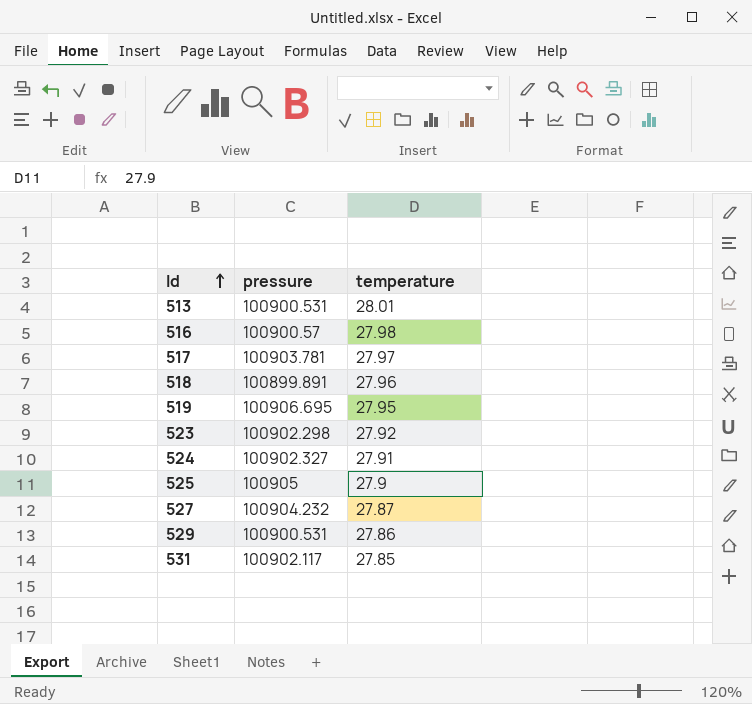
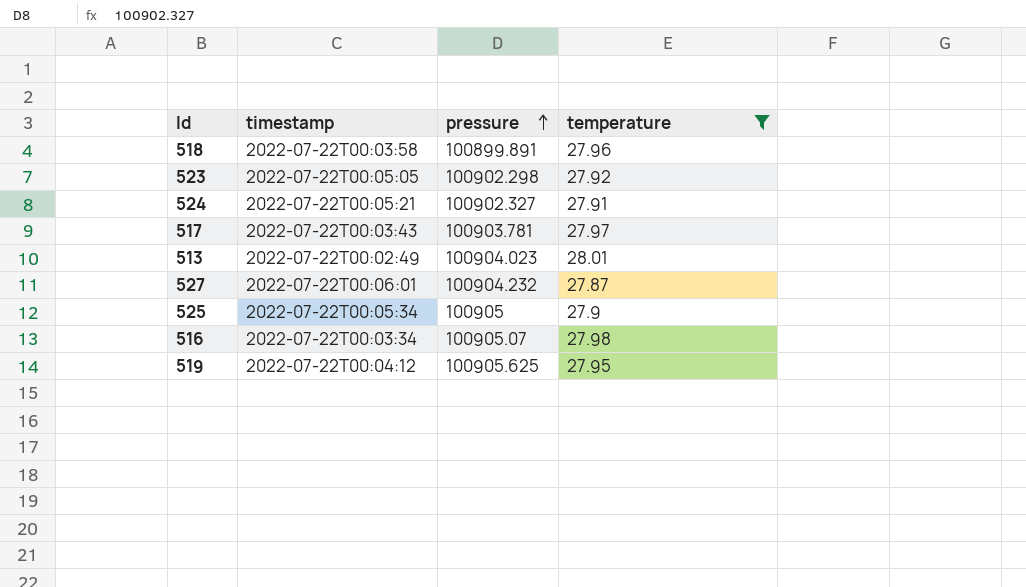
filter: none -> temperature >= 27.87
row order: Id ascending -> pressure ascending
column timestamp | position: none -> 2
513 | pressure: 100900.531 -> 100904.023
516 | pressure: 100900.57 -> 100905.07
519 | pressure: 100906.695 -> 100905.625

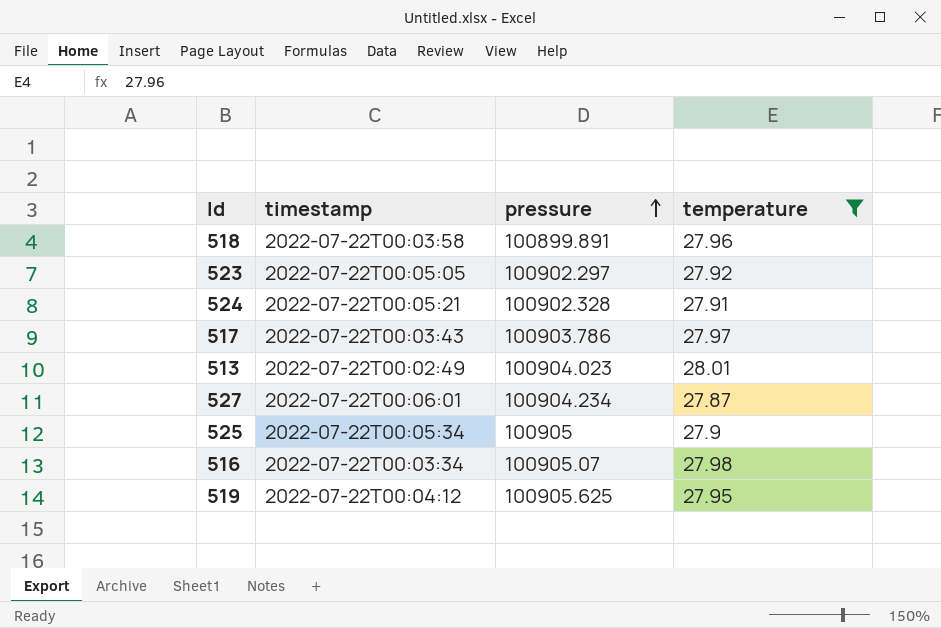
523 | pressure: 100902.298 -> 100902.297
524 | pressure: 100902.327 -> 100902.328
517 | pressure: 100903.781 -> 100903.786
527 | pressure: 100904.232 -> 100904.234

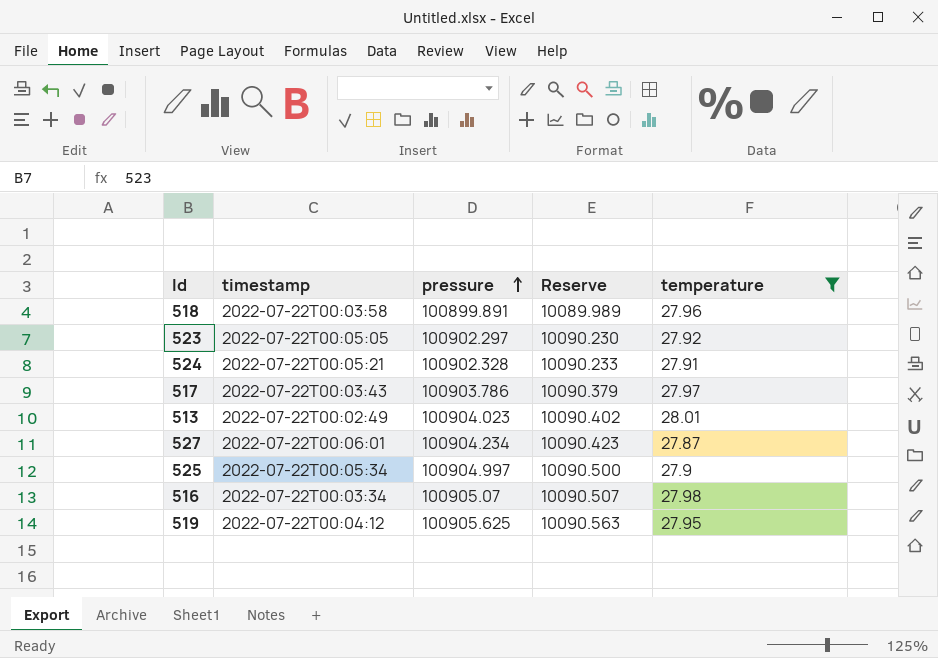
column Reserve | formula: none -> [pressure] * 0.1
525 | pressure: 100905 -> 100904.997

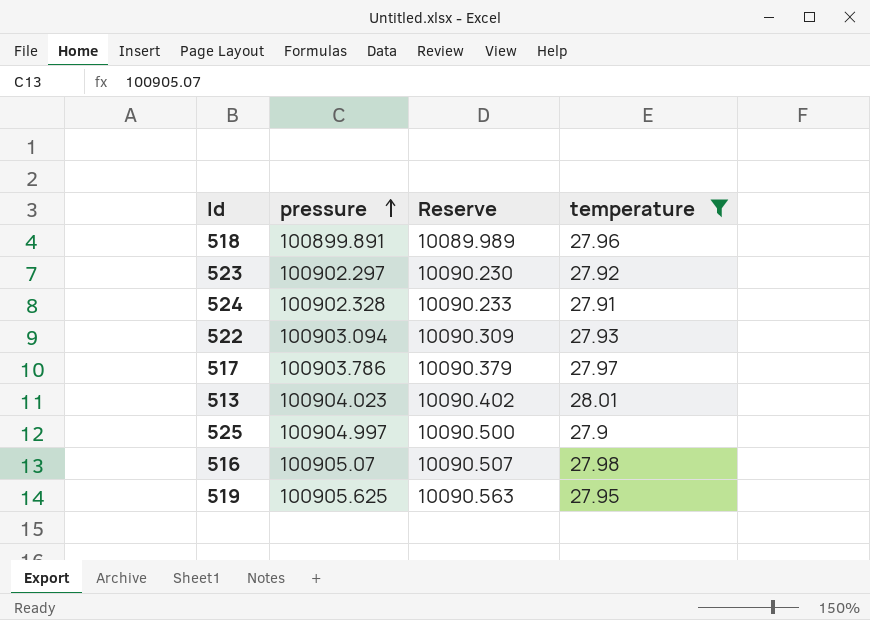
column timestamp | position: 2 -> none
row 527: 2022-07-22T00:06:01 | 100904.234 | 10090.423 | 27.87 -> none
row 522: none -> 100903.094 | 10090.309 | 27.93

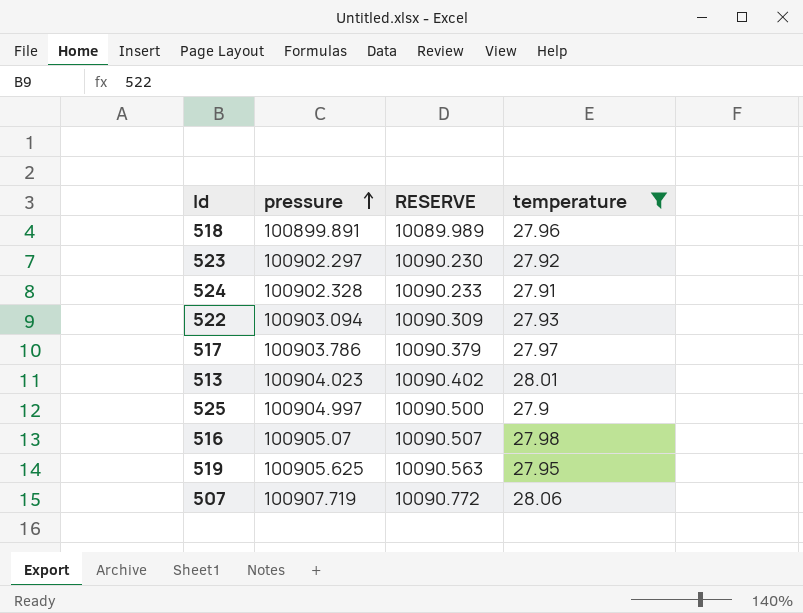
column name: Reserve -> RESERVE
row 507: none -> 100907.719 | 10090.772 | 28.06

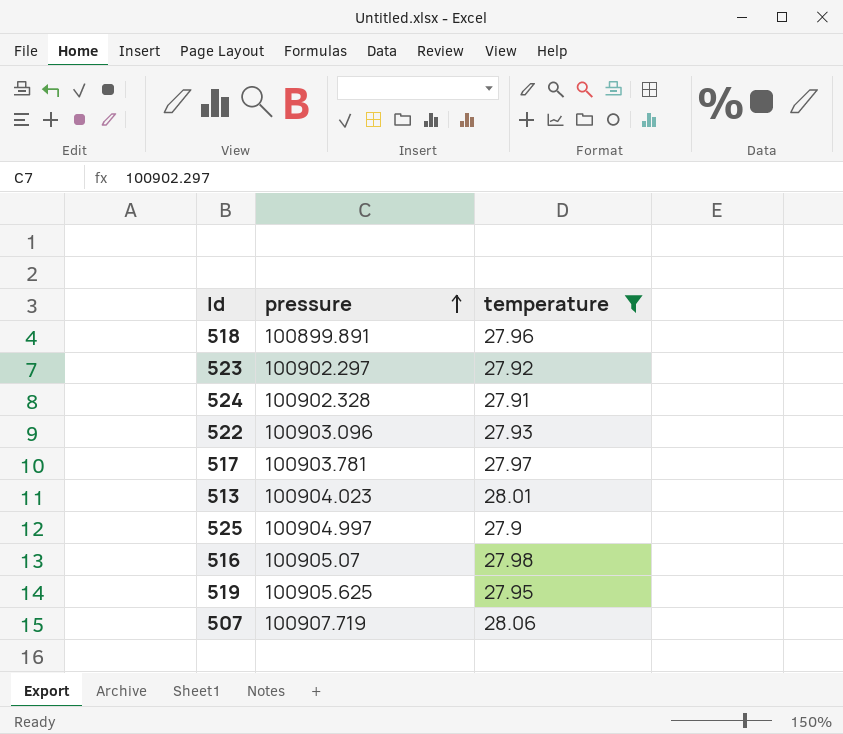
column RESERVE | formula: [pressure] * 0.1 -> none
522 | pressure: 100903.094 -> 100903.096
517 | pressure: 100903.786 -> 100903.781

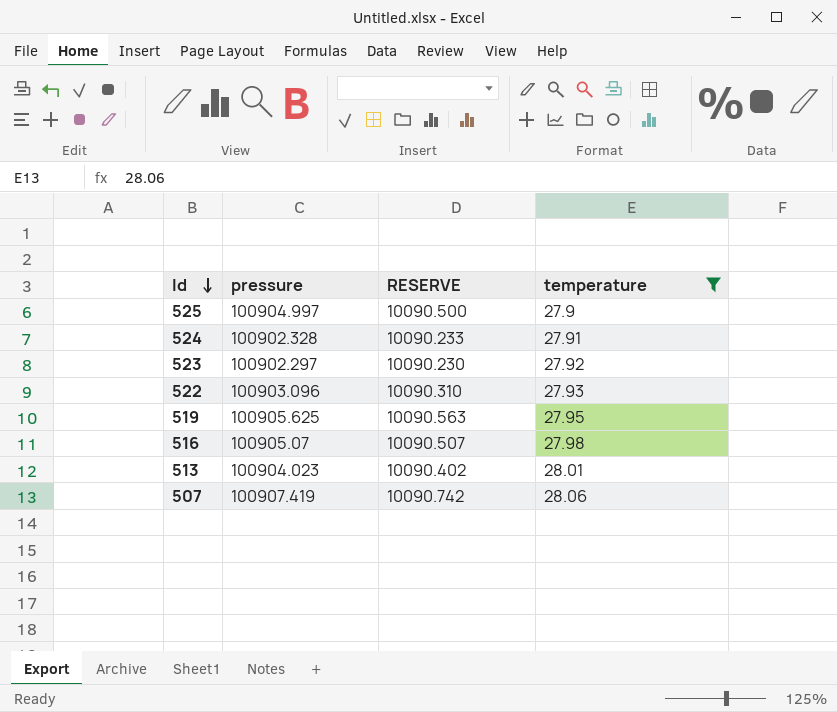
row order: pressure ascending -> Id descending
column RESERVE | formula: none -> [pressure] * 0.1
row 518: 100899.891 | 27.96 -> none
row 517: 100903.781 | 27.97 -> none
507 | pressure: 100907.719 -> 100907.419

